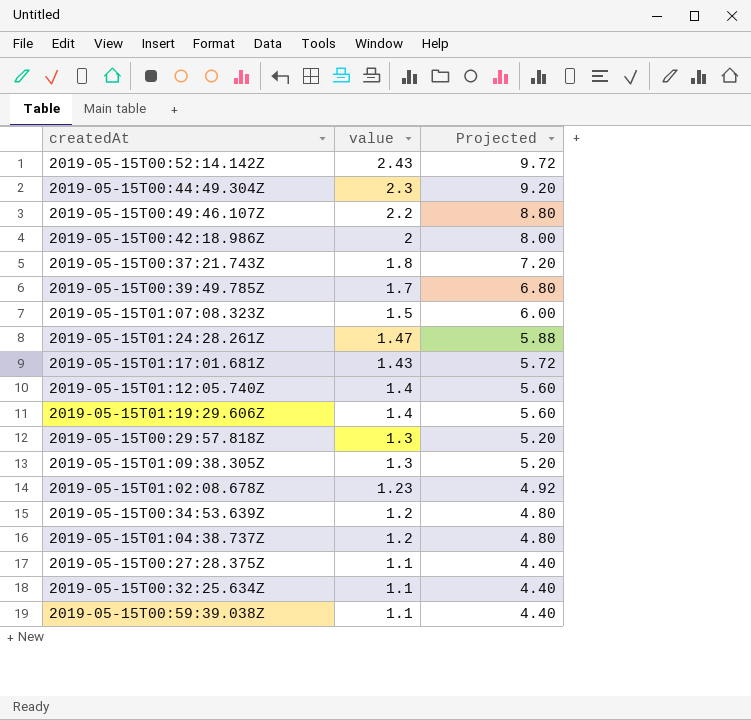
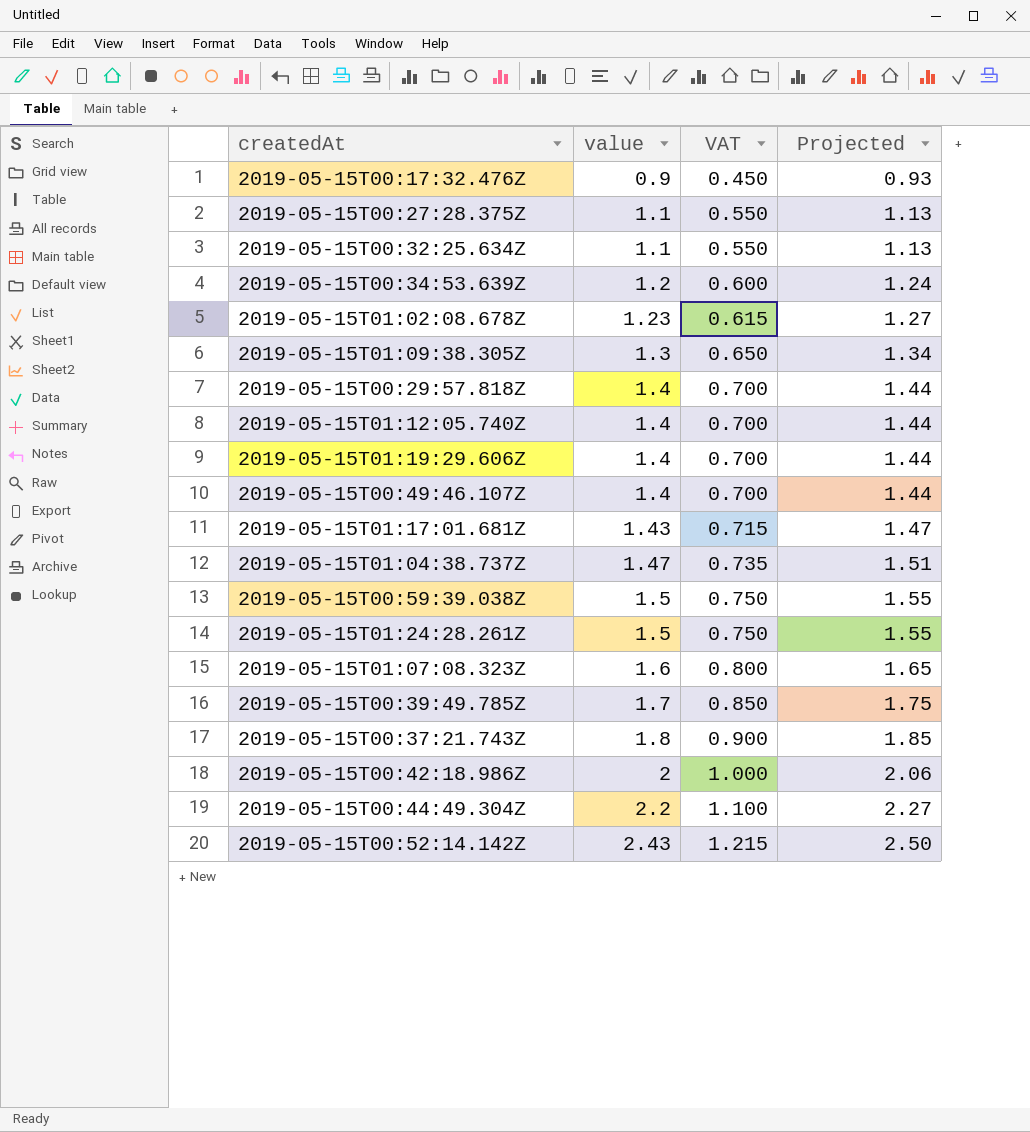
row order: value descending -> value ascending
column VAT | formula: none -> [value] * 0.5
column Projected | formula: [value] * 4 -> [value] * 1.03
row 2019-05-15T00:17:32.476Z: none -> 0.9 | 0.450 | 0.93
2019-05-15T00:29:57.818Z | value: 1.3 -> 1.4
2019-05-15T00:49:46.107Z | value: 2.2 -> 1.4
2019-05-15T01:04:38.737Z | value: 1.2 -> 1.47
2019-05-15T00:59:39.038Z | value: 1.1 -> 1.5
2019-05-15T01:24:28.261Z | value: 1.47 -> 1.5
2019-05-15T01:07:08.323Z | value: 1.5 -> 1.6
2019-05-15T00:44:49.304Z | value: 2.3 -> 2.2

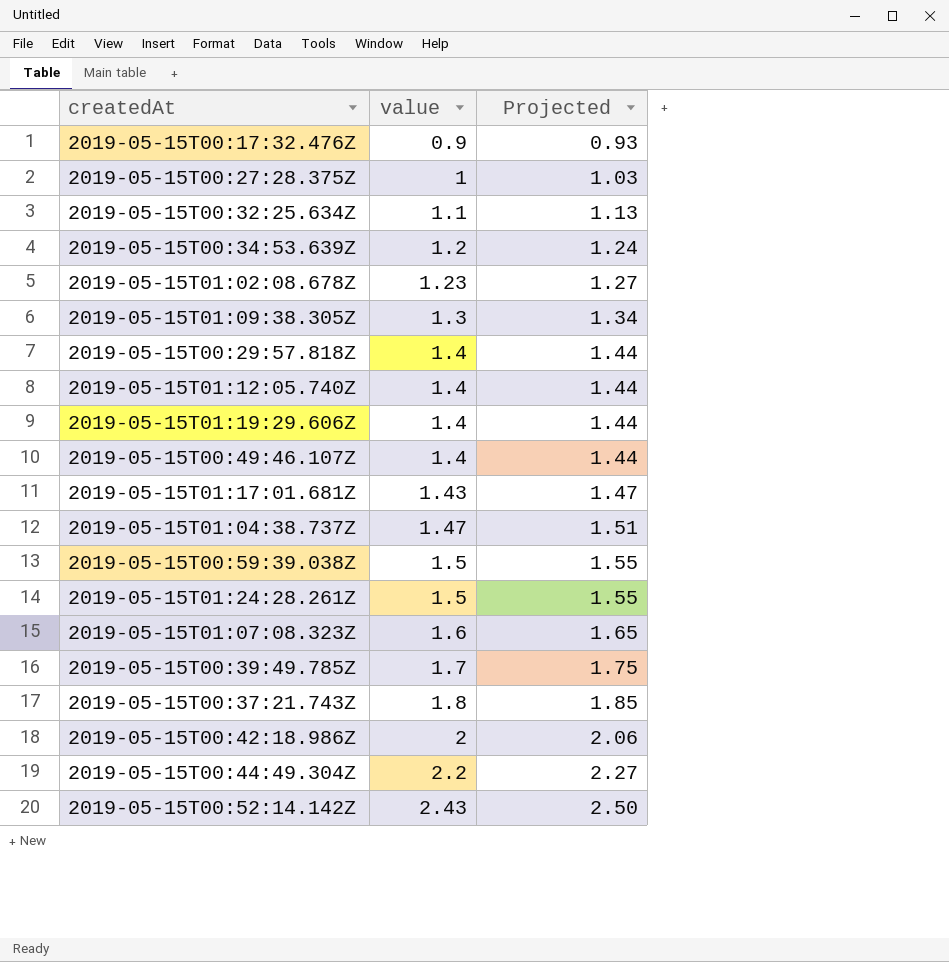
column VAT | formula: [value] * 0.5 -> none
2019-05-15T00:27:28.375Z | value: 1.1 -> 1
2019-05-15T00:27:28.375Z | Projected: 1.13 -> 1.03

